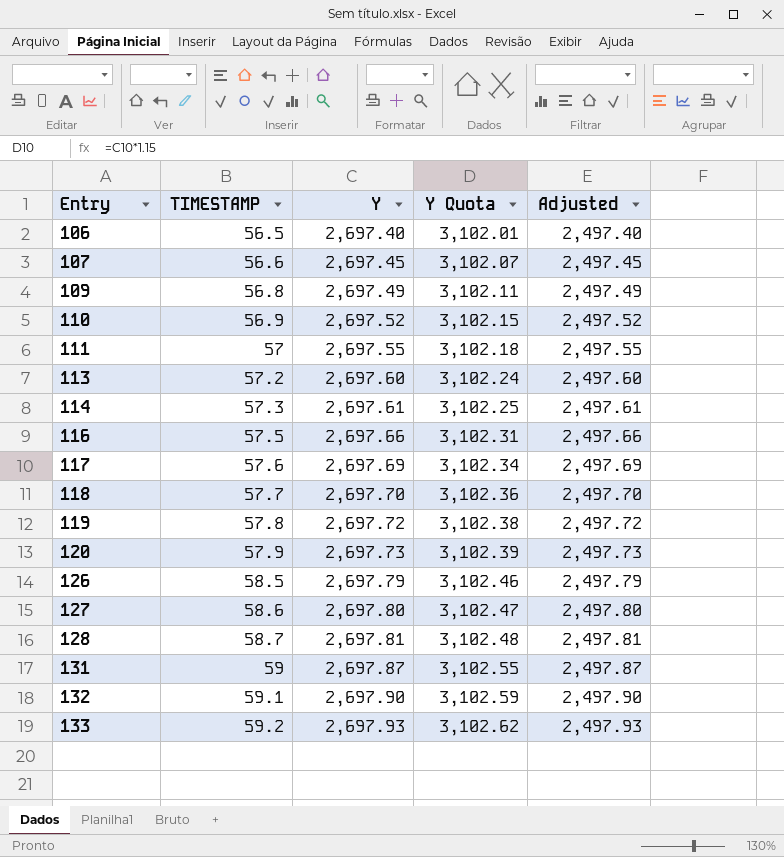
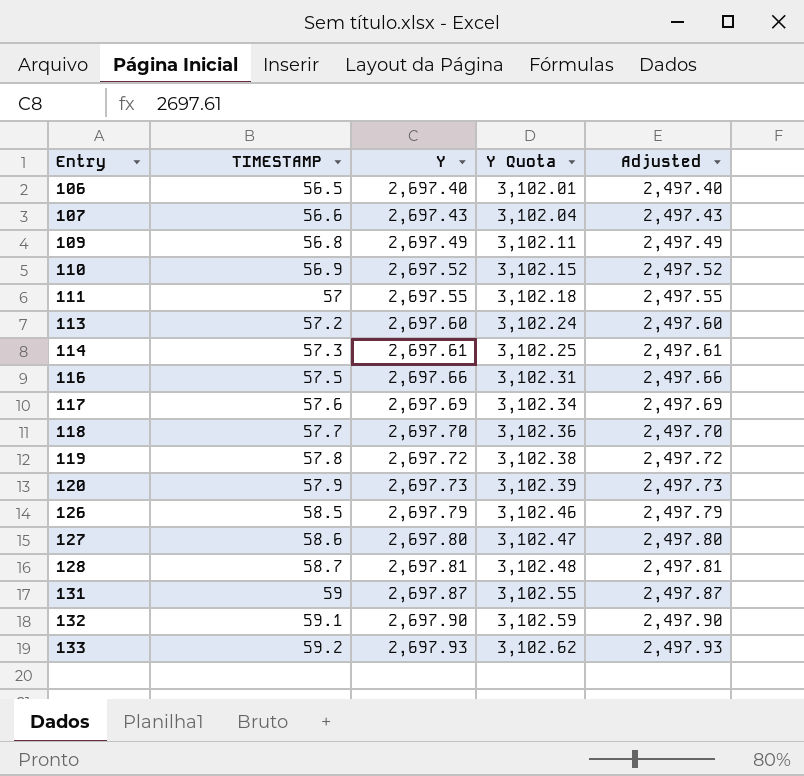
107 | Y: 2,697.45 -> 2,697.43
107 | Y Quota: 3,102.07 -> 3,102.04
107 | Adjusted: 2,497.45 -> 2,497.43

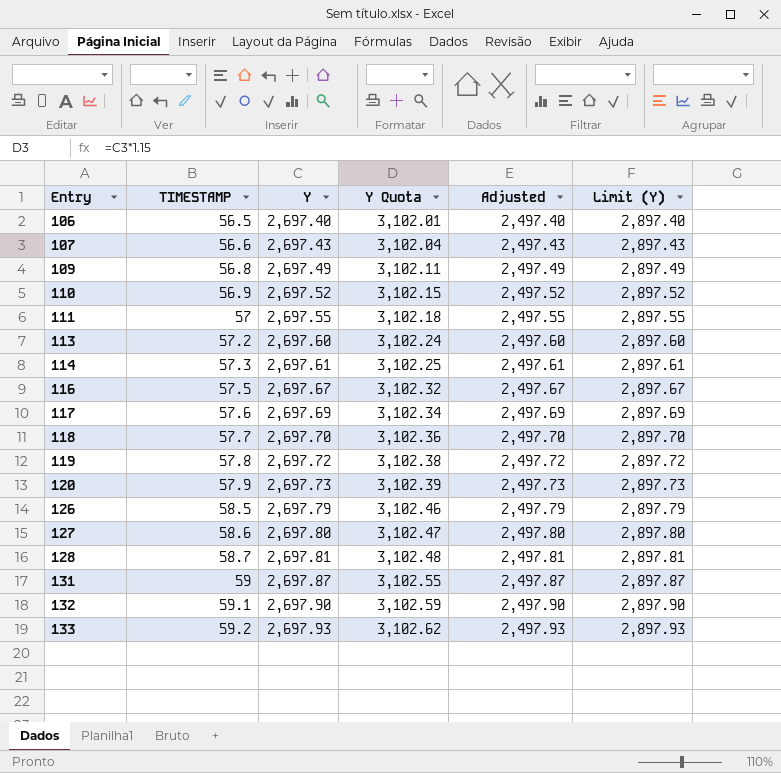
column Limit (Y) | formula: none -> [Y] + 200
116 | Y: 2,697.66 -> 2,697.67
116 | Y Quota: 3,102.31 -> 3,102.32
116 | Adjusted: 2,497.66 -> 2,497.67

